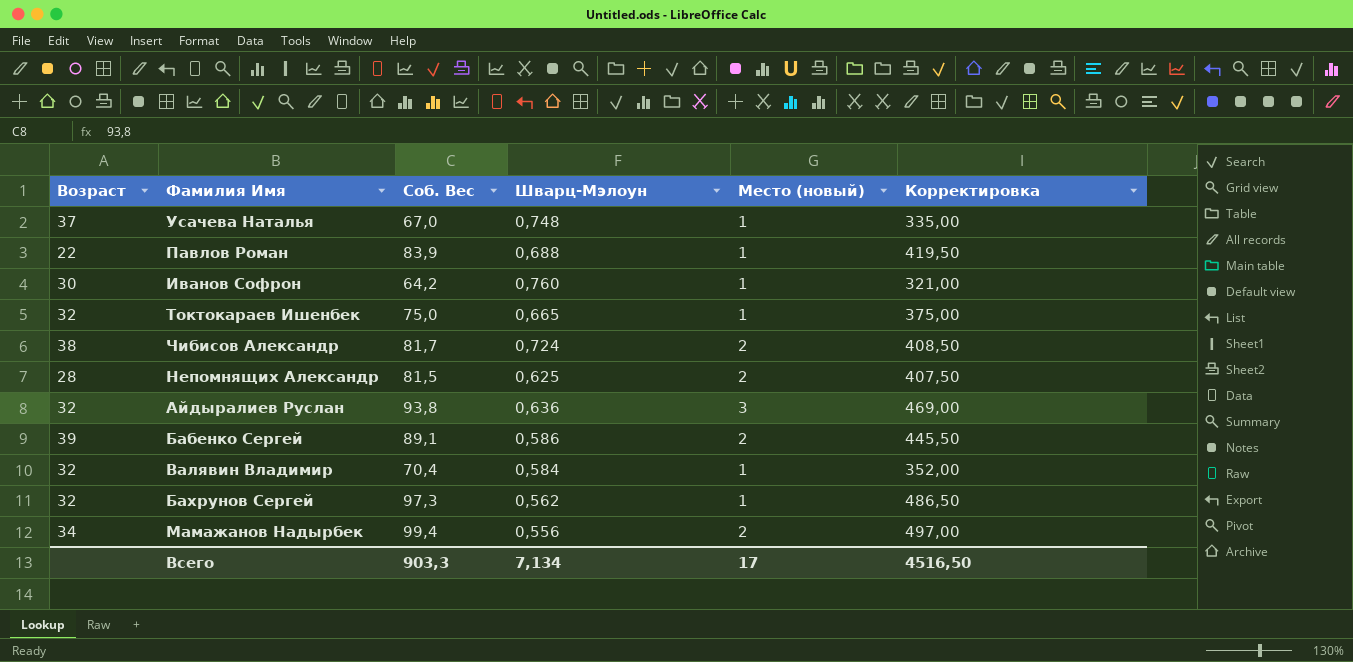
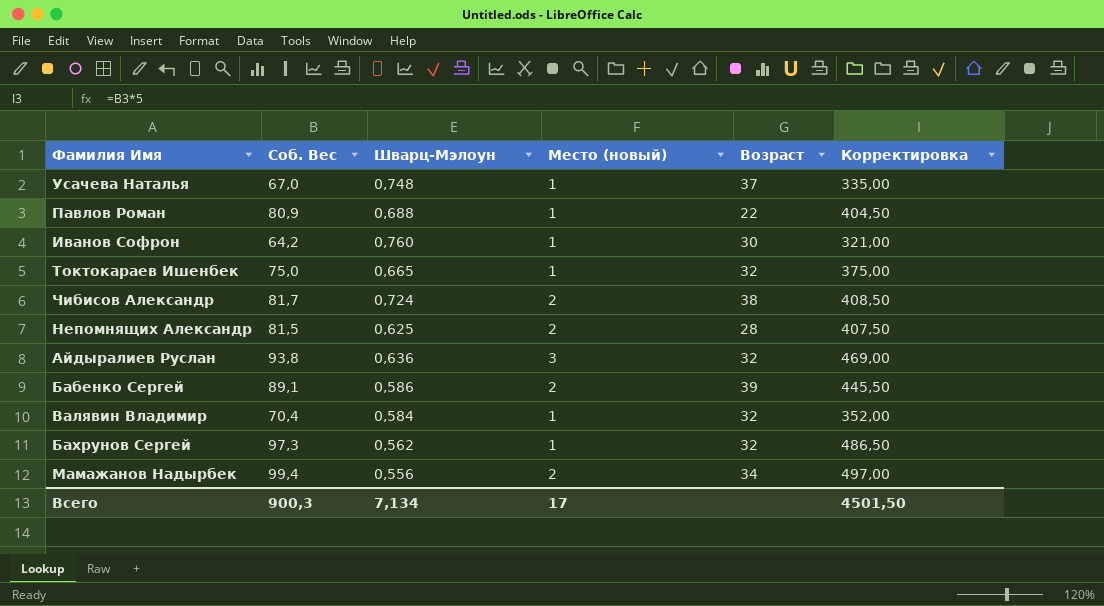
column Возраст | position: 1 -> 5
Павлов Роман | Соб. Вес: 83,9 -> 80,9
Павлов Роман | Корректировка: 419,50 -> 404,50
Всего | Соб. Вес: 903,3 -> 900,3
Всего | Корректировка: 4516,50 -> 4501,50

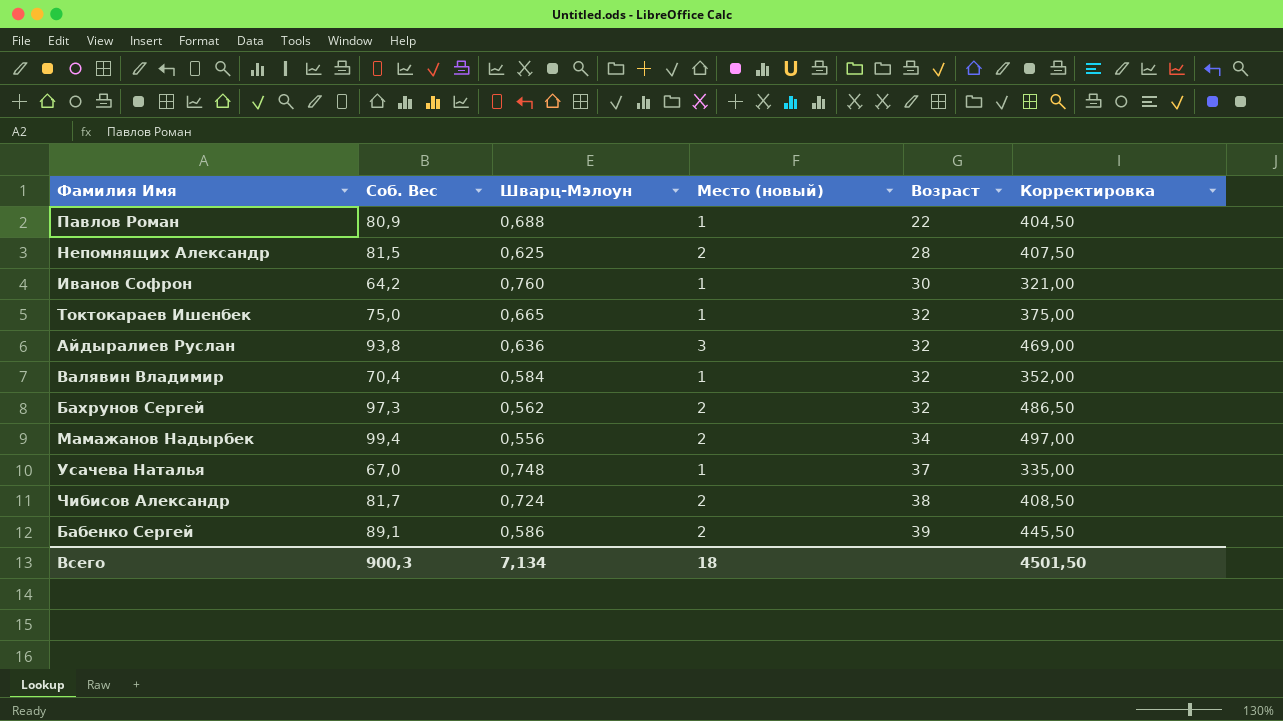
row order: none -> Возраст ascending
Бахрунов Сергей | Место (новый): 1 -> 2
Всего | Место (новый): 17 -> 18

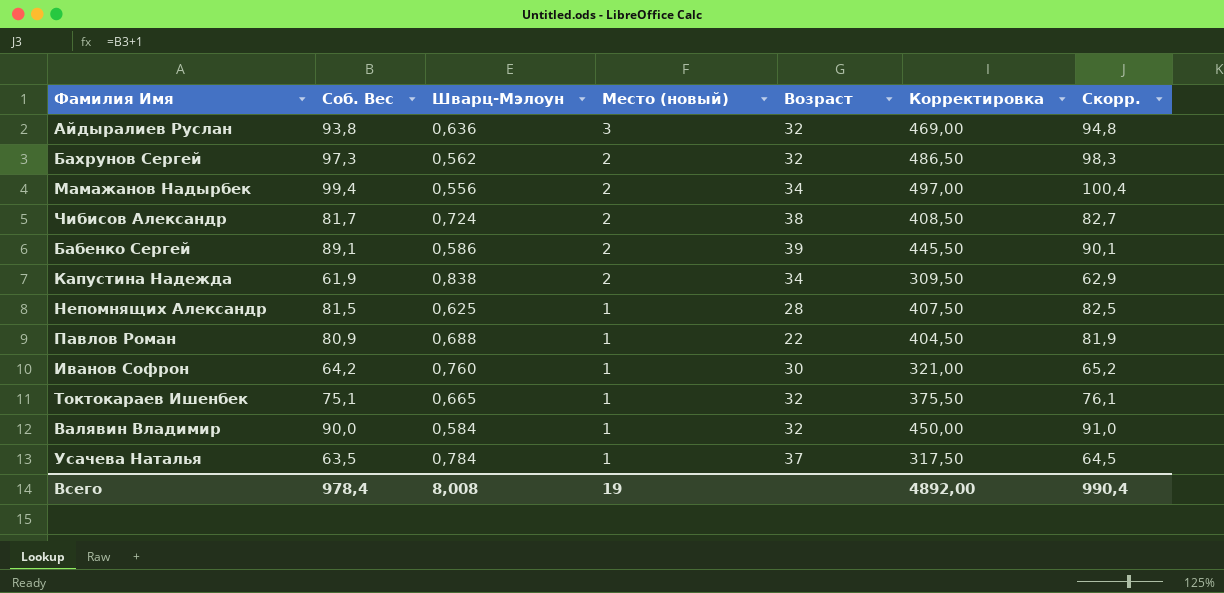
row order: Возраст ascending -> Место (новый) descending
column Скорр. | formula: none -> [Соб. Вес] + 1
row Капустина Надежда: none -> 61,9 | 0,838 | 2 | 34 | 309,50 | 62,9
Непомнящих Александр | Место (новый): 2 -> 1
Токтокараев Ишенбек | Соб. Вес: 75,0 -> 75,1
Токтокараев Ишенбек | Корректировка: 375,00 -> 375,50
Валявин Владимир | Соб. Вес: 70,4 -> 90,0
Валявин Владимир | Корректировка: 352,00 -> 450,00
Усачева Наталья | Соб. Вес: 67,0 -> 63,5
Усачева Наталья | Шварц-Мэлоун: 0,748 -> 0,784
Усачева Наталья | Корректировка: 335,00 -> 317,50
Всего | Соб. Вес: 900,3 -> 978,4
Всего | Шварц-Мэлоун: 7,134 -> 8,008
Всего | Место (новый): 18 -> 19
Всего | Корректировка: 4501,50 -> 4892,00

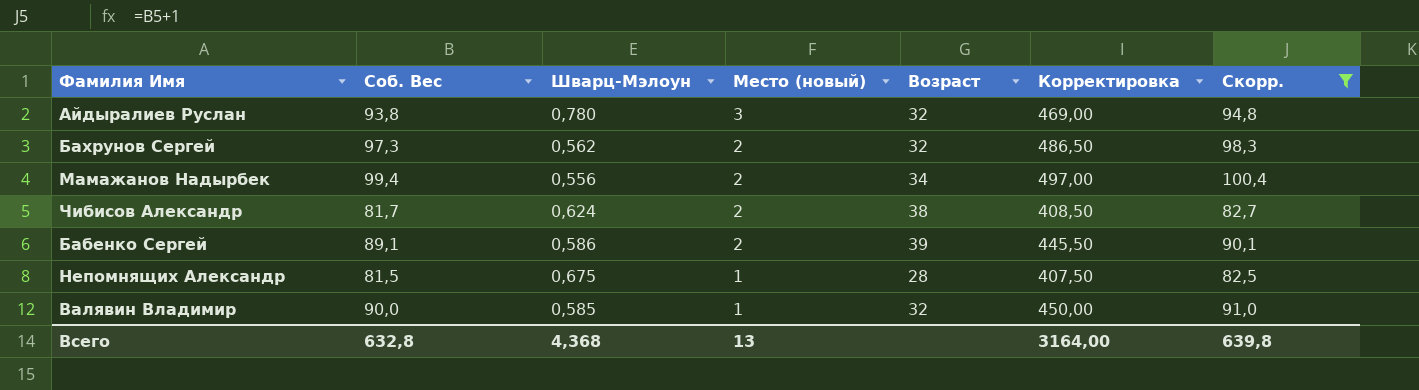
filter: none -> Скорр. >= 82,5
Айдыралиев Руслан | Шварц-Мэлоун: 0,636 -> 0,780
Чибисов Александр | Шварц-Мэлоун: 0,724 -> 0,624
Непомнящих Александр | Шварц-Мэлоун: 0,625 -> 0,675
Валявин Владимир | Шварц-Мэлоун: 0,584 -> 0,585
Всего | Соб. Вес: 978,4 -> 632,8
Всего | Шварц-Мэлоун: 8,008 -> 4,368
Всего | Место (новый): 19 -> 13
Всего | Корректировка: 4892,00 -> 3164,00
Всего | Скорр.: 990,4 -> 639,8

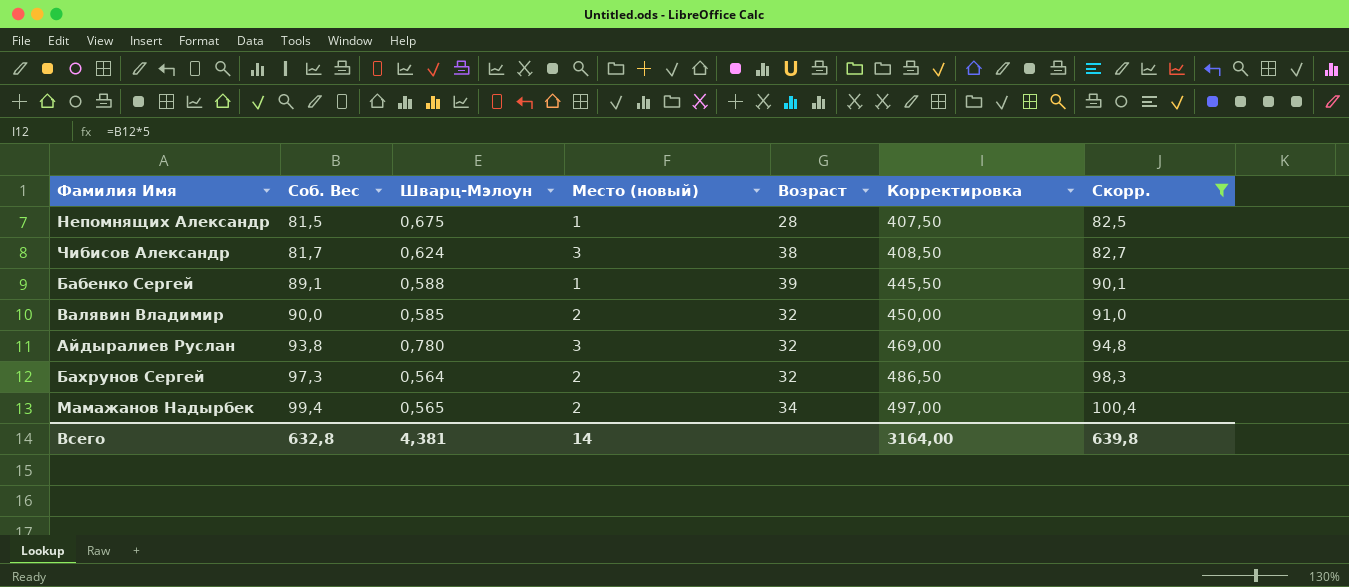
row order: Место (новый) descending -> Соб. Вес ascending
Чибисов Александр | Место (новый): 2 -> 3
Бабенко Сергей | Шварц-Мэлоун: 0,586 -> 0,588
Бабенко Сергей | Место (новый): 2 -> 1
Валявин Владимир | Место (новый): 1 -> 2
Бахрунов Сергей | Шварц-Мэлоун: 0,562 -> 0,564
Мамажанов Надырбек | Шварц-Мэлоун: 0,556 -> 0,565
Всего | Шварц-Мэлоун: 4,368 -> 4,381
Всего | Место (новый): 13 -> 14

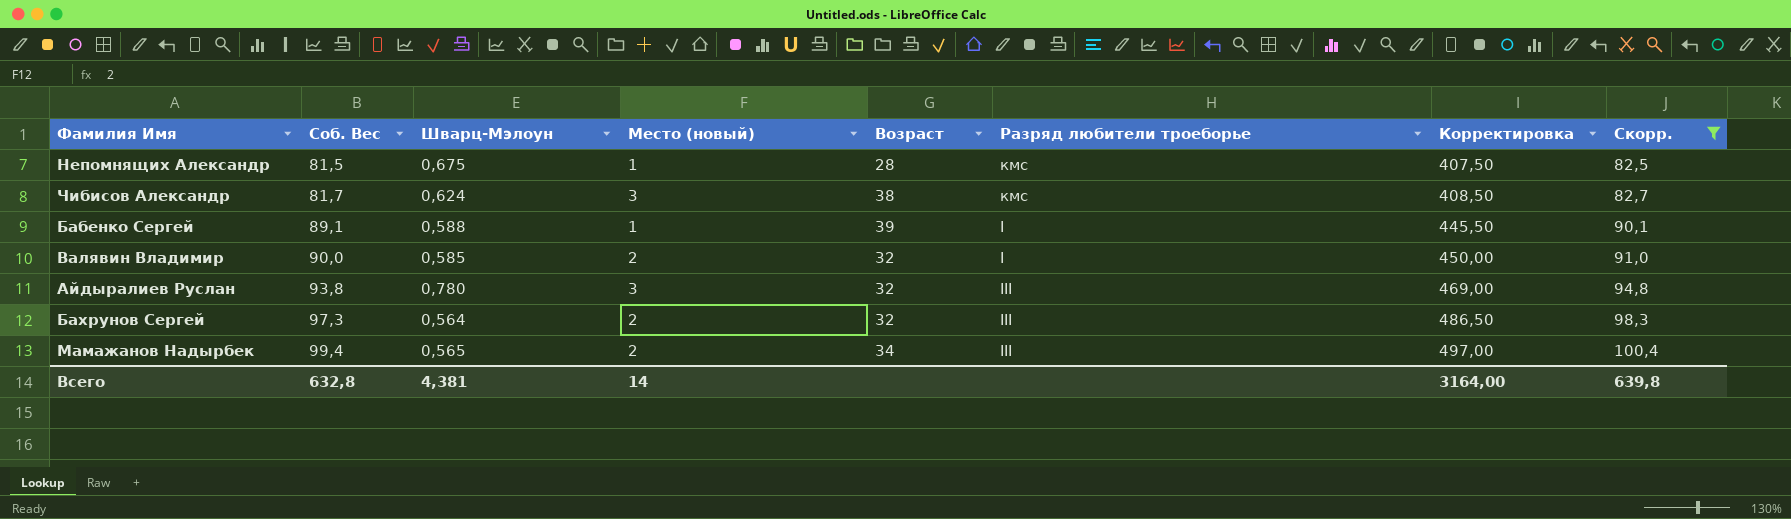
column Разряд любители троеборье | position: none -> 6

